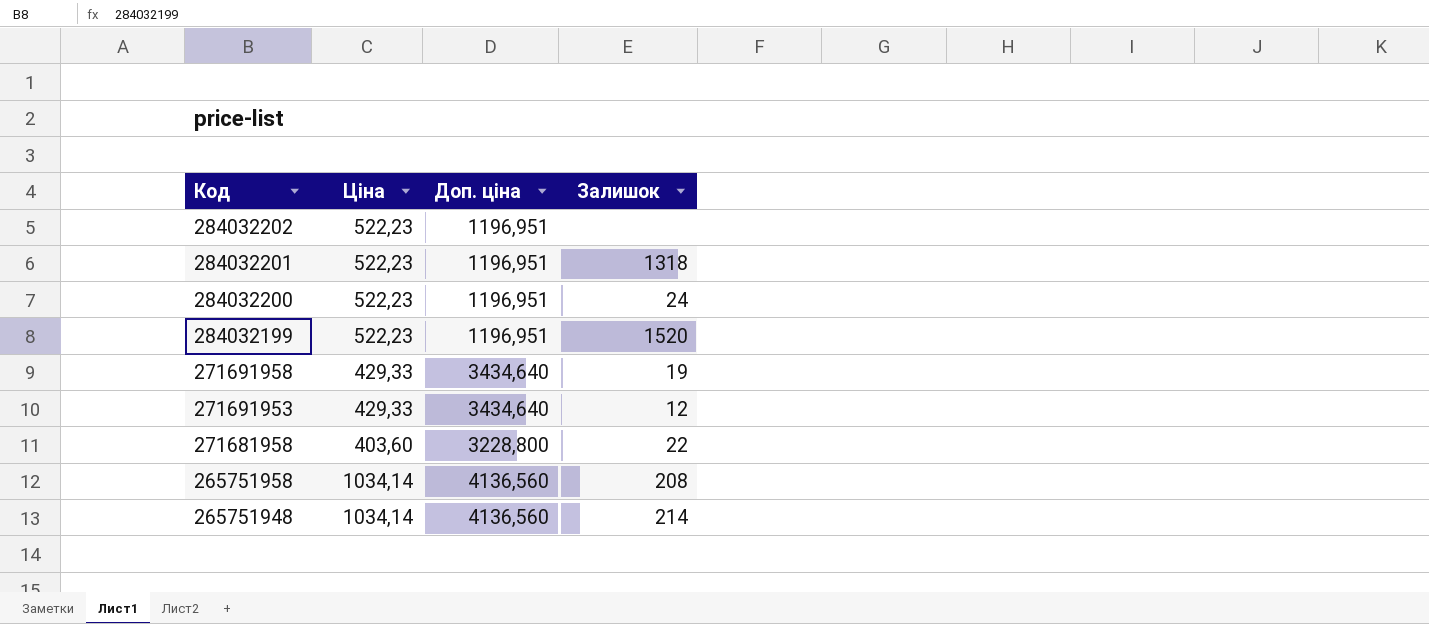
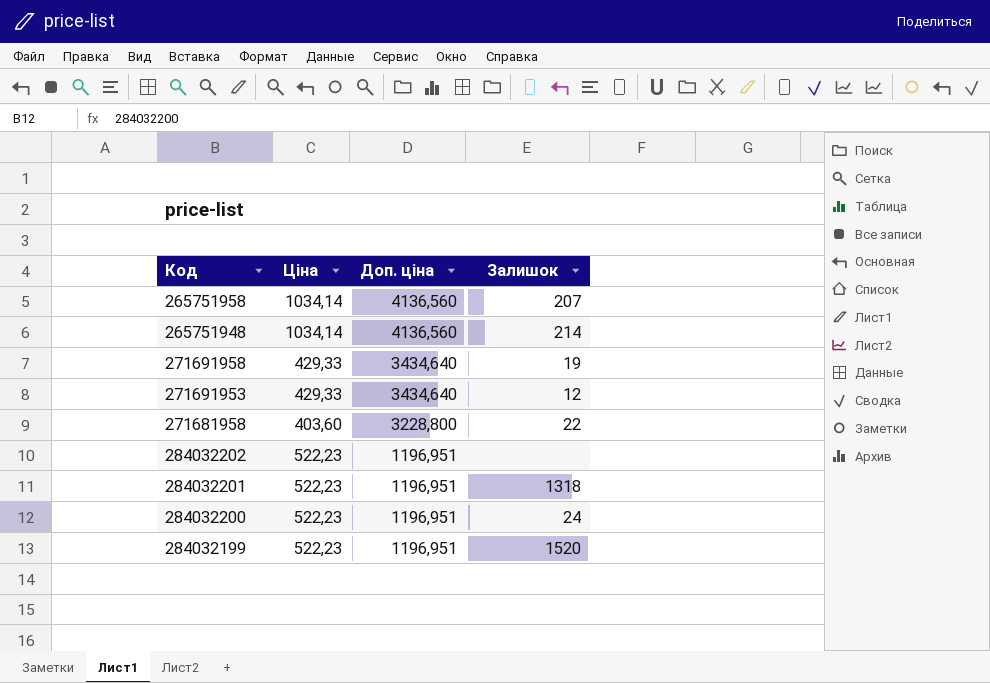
row order: Код descending -> Доп. ціна descending
265751958 | Залишок: 208 -> 207

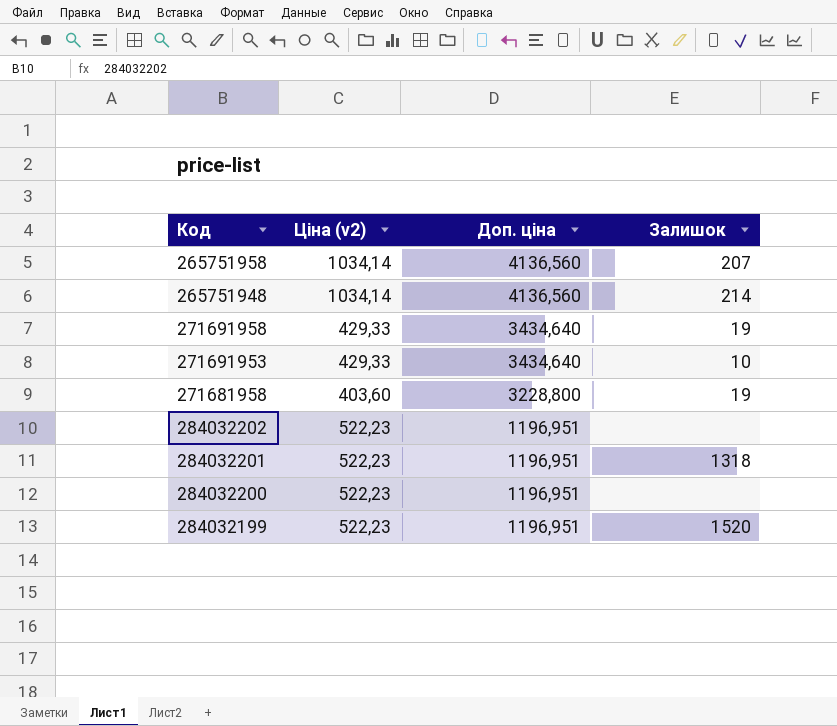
column name: Ціна -> Ціна (v2)
271691953 | Залишок: 12 -> 10
271681958 | Залишок: 22 -> 19
284032200 | Залишок: 24 -> none

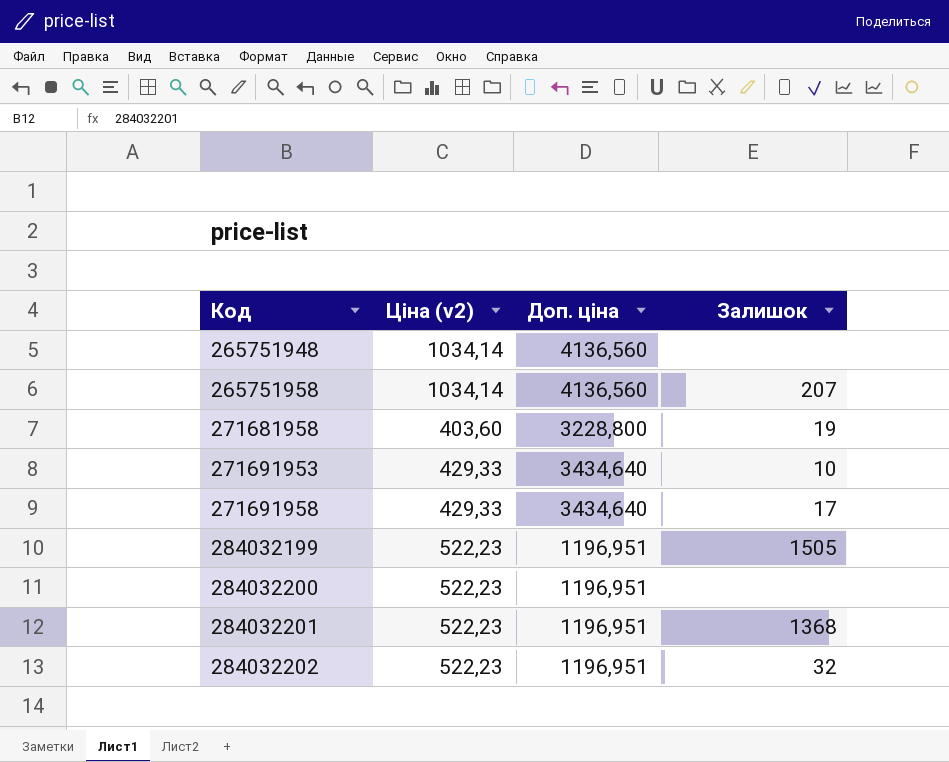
row order: Доп. ціна descending -> Код ascending
265751948 | Залишок: 214 -> none
271691958 | Залишок: 19 -> 17
284032199 | Залишок: 1520 -> 1505
284032201 | Залишок: 1318 -> 1368
284032202 | Залишок: none -> 32

